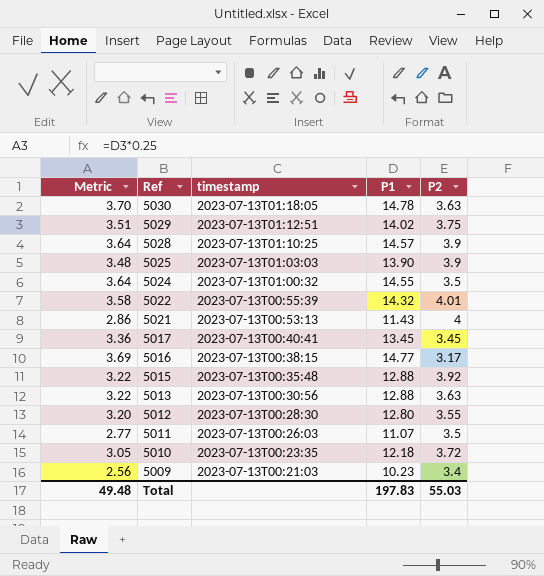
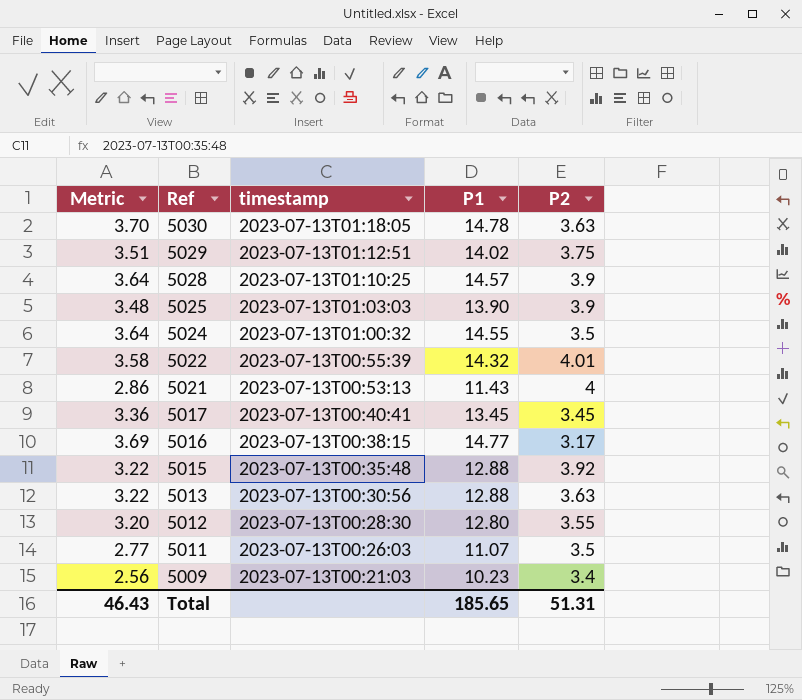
row 5010: 3.05 | 2023-07-13T00:23:35 | 12.18 | 3.72 -> none
Total | Metric: 49.48 -> 46.43
Total | P1: 197.83 -> 185.65
Total | P2: 55.03 -> 51.31

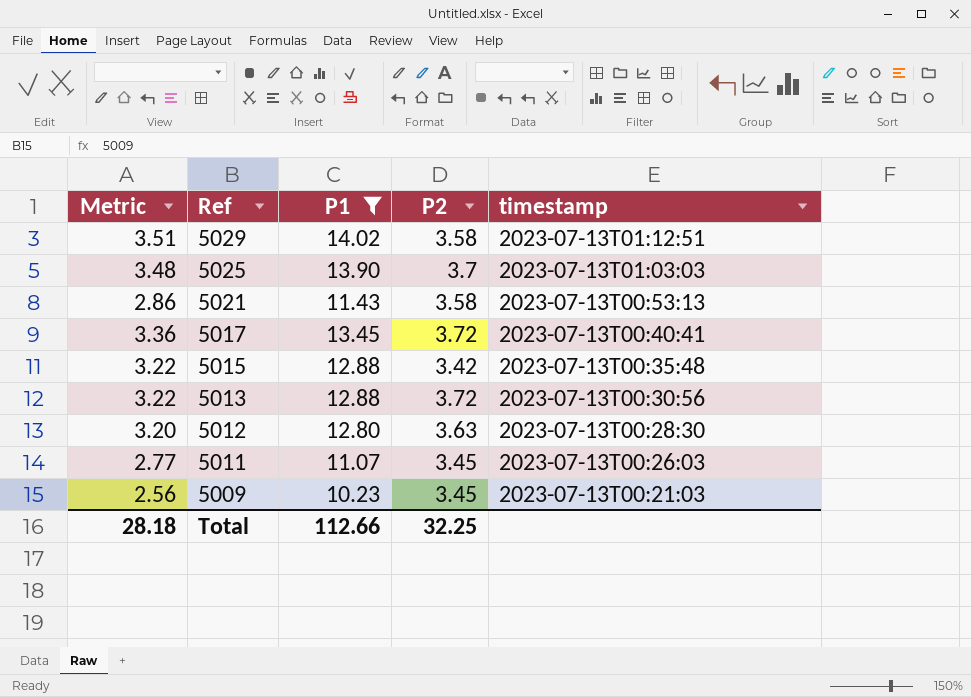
filter: none -> P1 <= 14.02
column timestamp | position: 3 -> 5
5029 | P2: 3.75 -> 3.58
5025 | P2: 3.9 -> 3.7
5021 | P2: 4 -> 3.58
5017 | P2: 3.45 -> 3.72
5015 | P2: 3.92 -> 3.42
5013 | P2: 3.63 -> 3.72
5012 | P2: 3.55 -> 3.63
5011 | P2: 3.5 -> 3.45
5009 | P2: 3.4 -> 3.45
Total | Metric: 46.43 -> 28.18
Total | P1: 185.65 -> 112.66
Total | P2: 51.31 -> 32.25

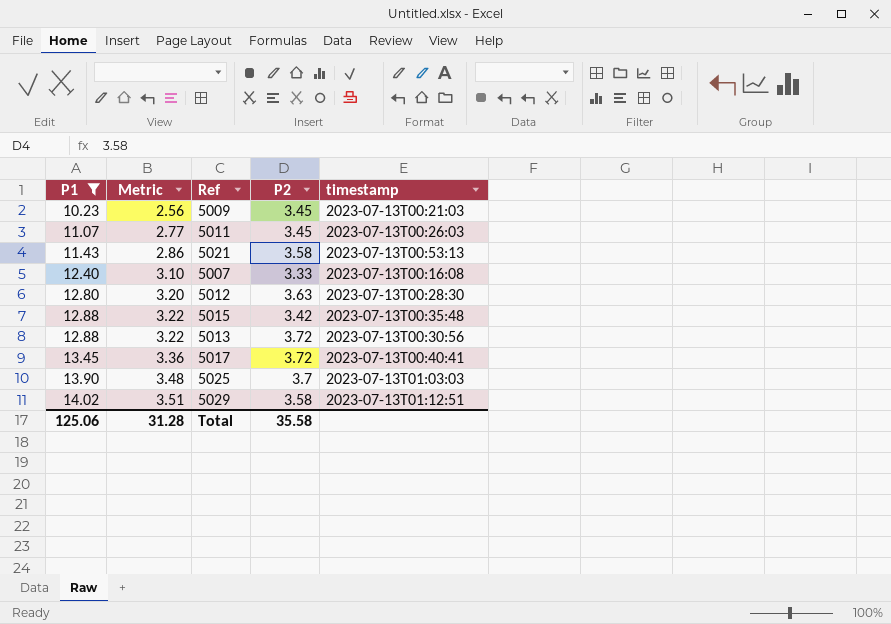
row order: Ref descending -> P1 ascending
column P1 | position: 3 -> 1
row 5007: none -> 12.40 | 3.10 | 3.33 | 2023-07-13T00:16:08
Total | P1: 112.66 -> 125.06
Total | Metric: 28.18 -> 31.28
Total | P2: 32.25 -> 35.58

